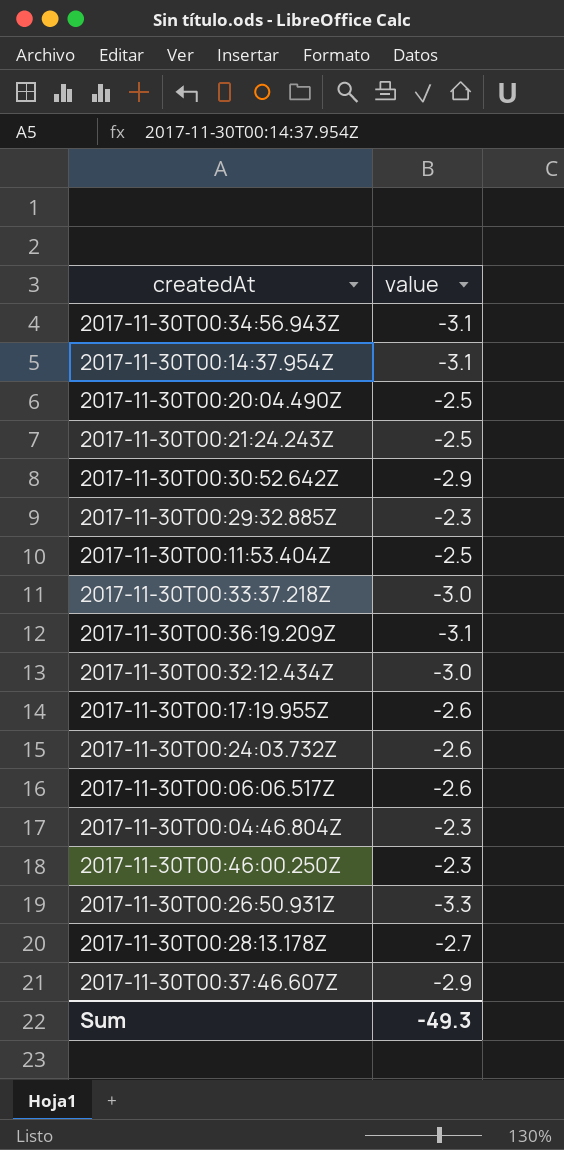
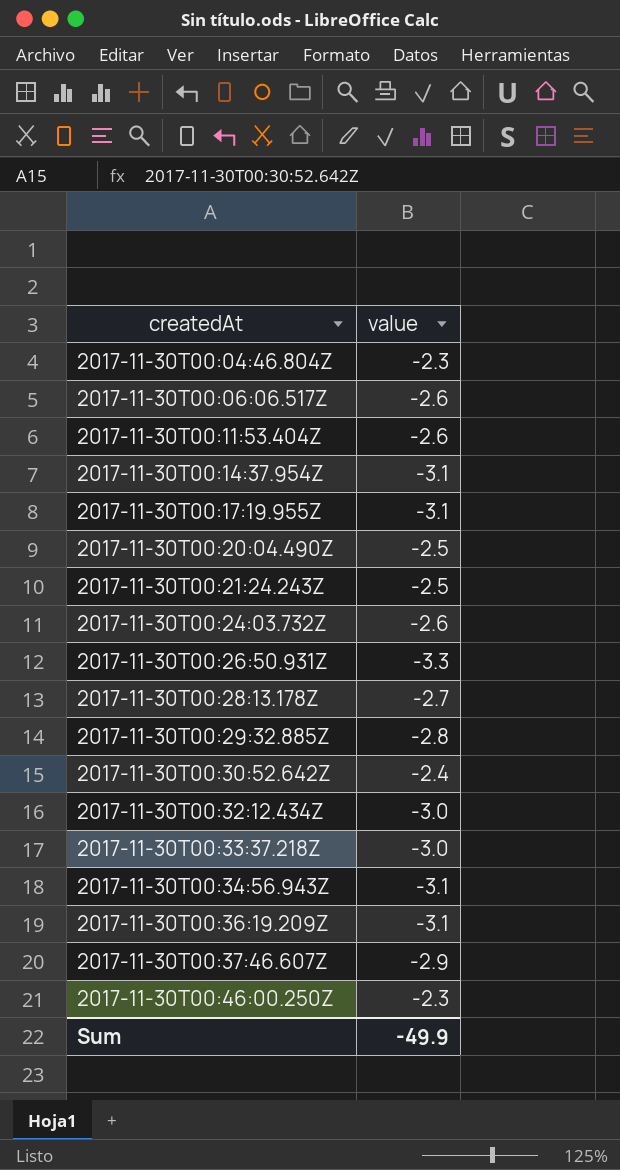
row order: none -> createdAt ascending
2017-11-30T00:11:53.404Z | value: -2.5 -> -2.6
2017-11-30T00:17:19.955Z | value: -2.6 -> -3.1
2017-11-30T00:29:32.885Z | value: -2.3 -> -2.8
2017-11-30T00:30:52.642Z | value: -2.9 -> -2.4
Sum | value: -49.3 -> -49.9

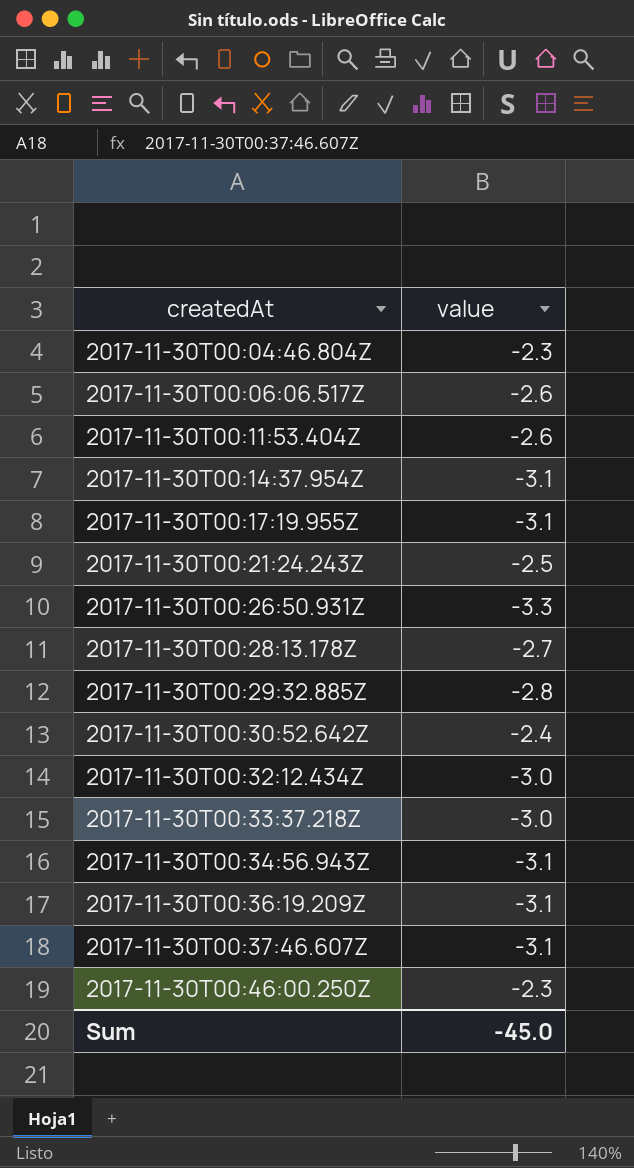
row 2017-11-30T00:20:04.490Z: -2.5 -> none
row 2017-11-30T00:24:03.732Z: -2.6 -> none
2017-11-30T00:37:46.607Z | value: -2.9 -> -3.1
Sum | value: -49.9 -> -45.0

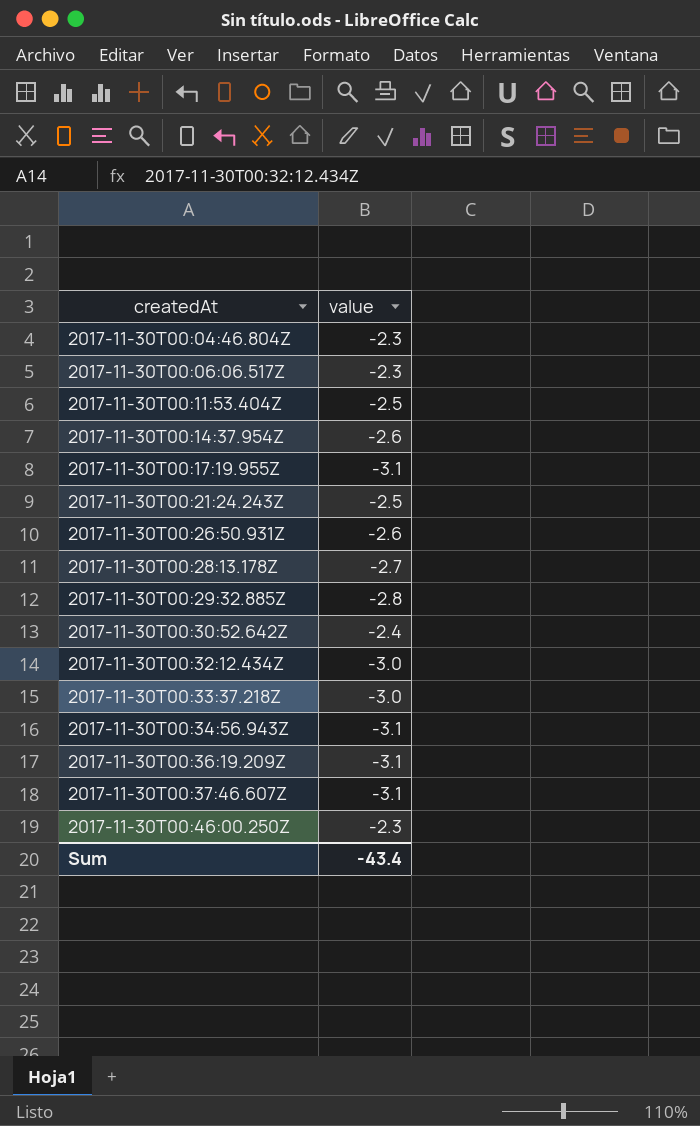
2017-11-30T00:06:06.517Z | value: -2.6 -> -2.3
2017-11-30T00:11:53.404Z | value: -2.6 -> -2.5
2017-11-30T00:14:37.954Z | value: -3.1 -> -2.6
2017-11-30T00:26:50.931Z | value: -3.3 -> -2.6
Sum | value: -45.0 -> -43.4

